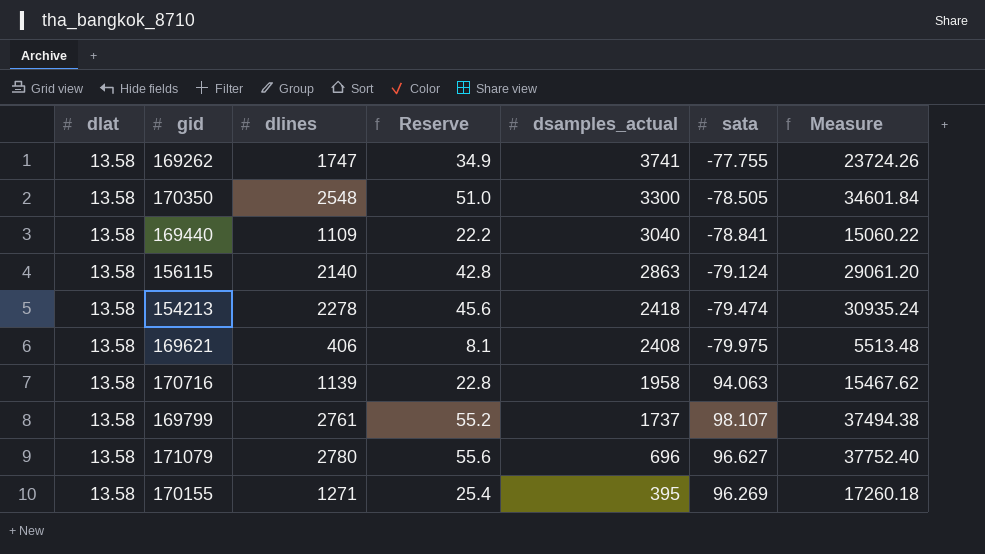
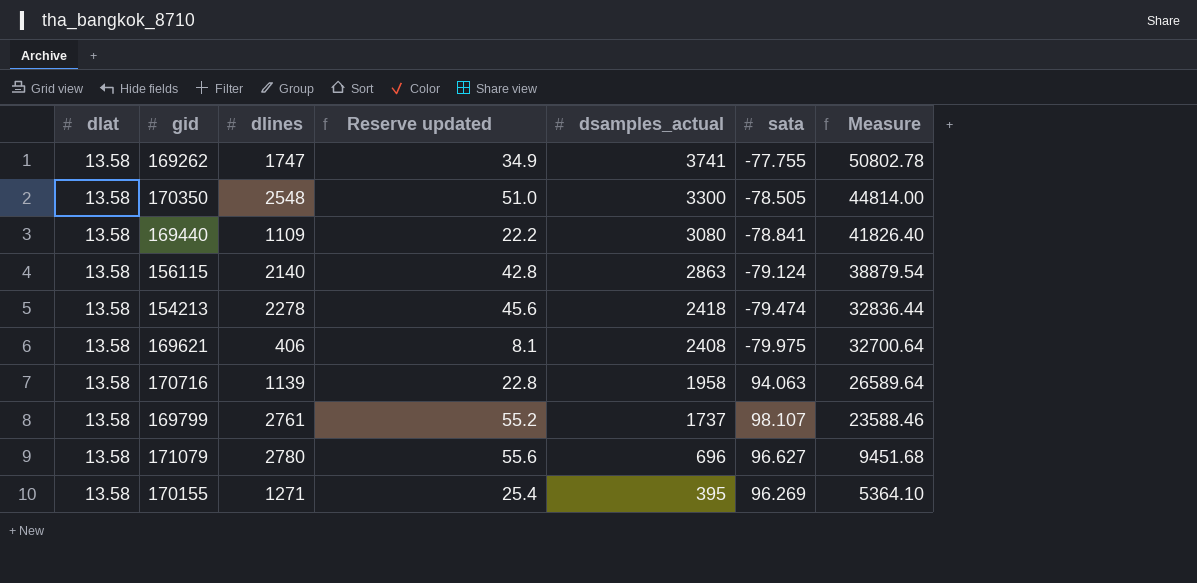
column name: Reserve -> Reserve updated
column Measure | formula: [dlat] * [dlines] -> [dlat] * [dsamples_actual]
169440 | dsamples_actual: 3040 -> 3080

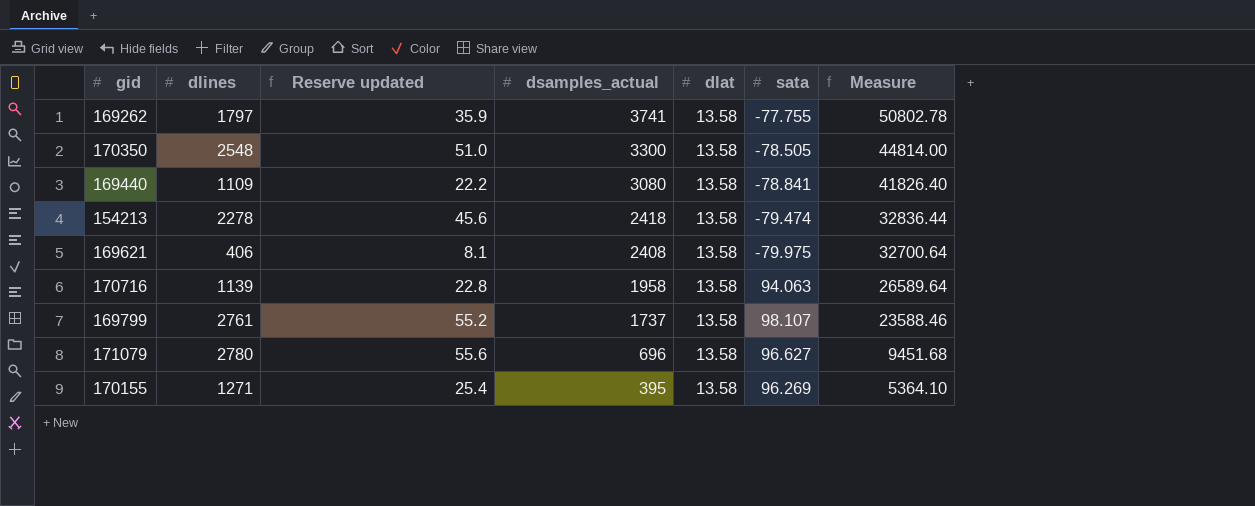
column dlat | position: 1 -> 5
row 156115: 13.58 | 2140 | 42.8 | 2863 | -79.124 | 38879.54 -> none
169262 | dlines: 1747 -> 1797
169262 | Reserve updated: 34.9 -> 35.9

